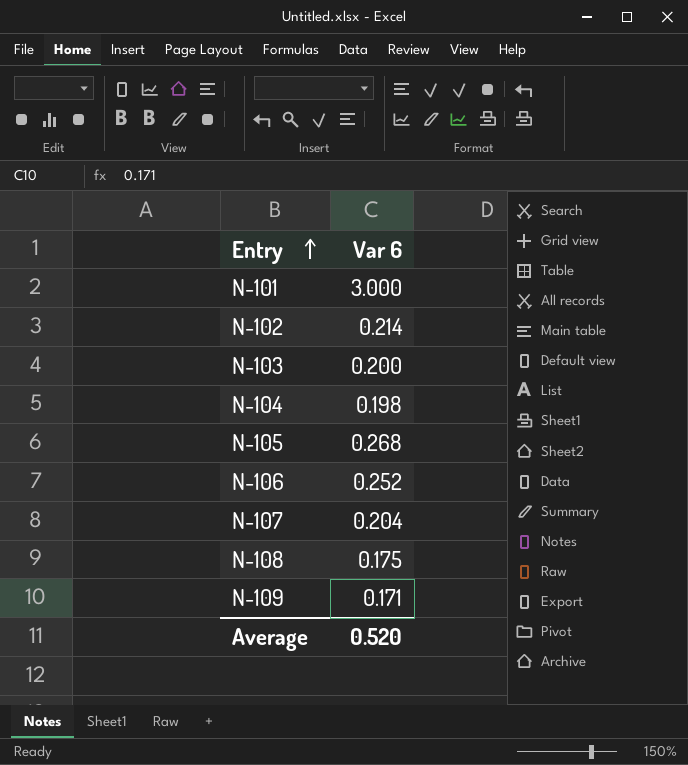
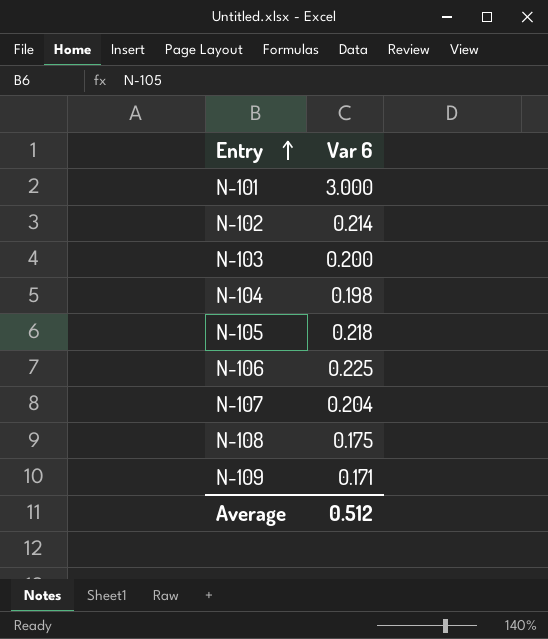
N-105 | Var 6: 0.268 -> 0.218
N-106 | Var 6: 0.252 -> 0.225
Average | Var 6: 0.520 -> 0.512

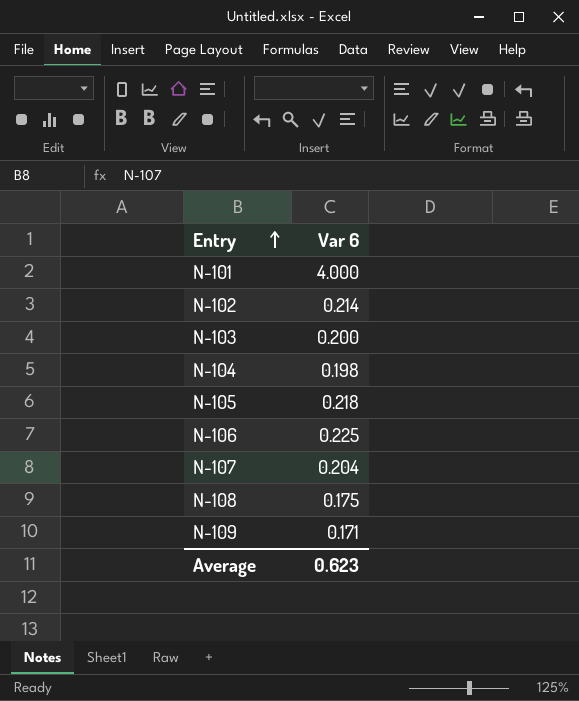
N-101 | Var 6: 3.000 -> 4.000
Average | Var 6: 0.512 -> 0.623

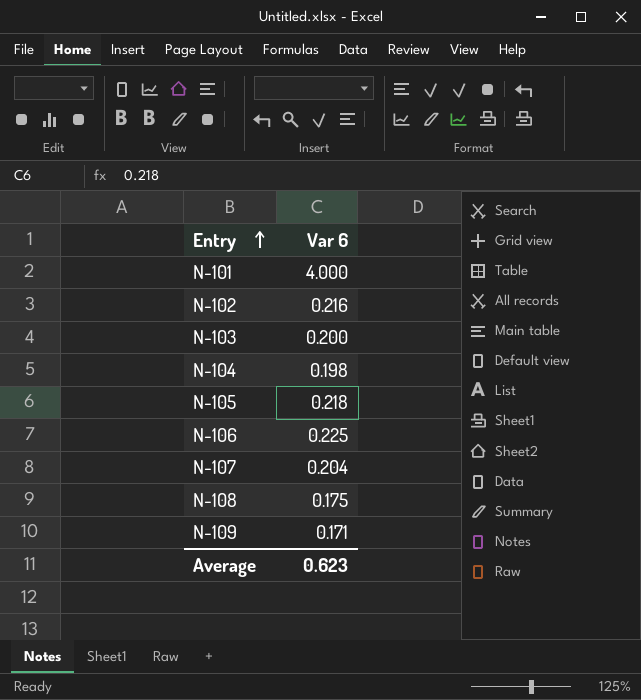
N-102 | Var 6: 0.214 -> 0.216

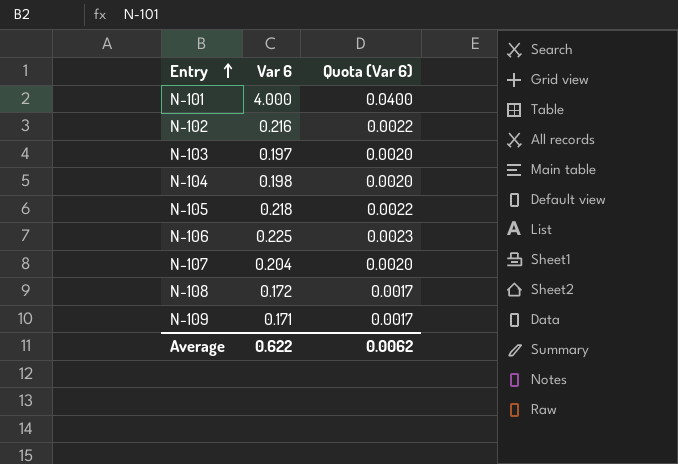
column Quota (Var 6) | formula: none -> [Var 6] * 0.01
N-103 | Var 6: 0.200 -> 0.197
N-108 | Var 6: 0.175 -> 0.172
Average | Var 6: 0.623 -> 0.622

